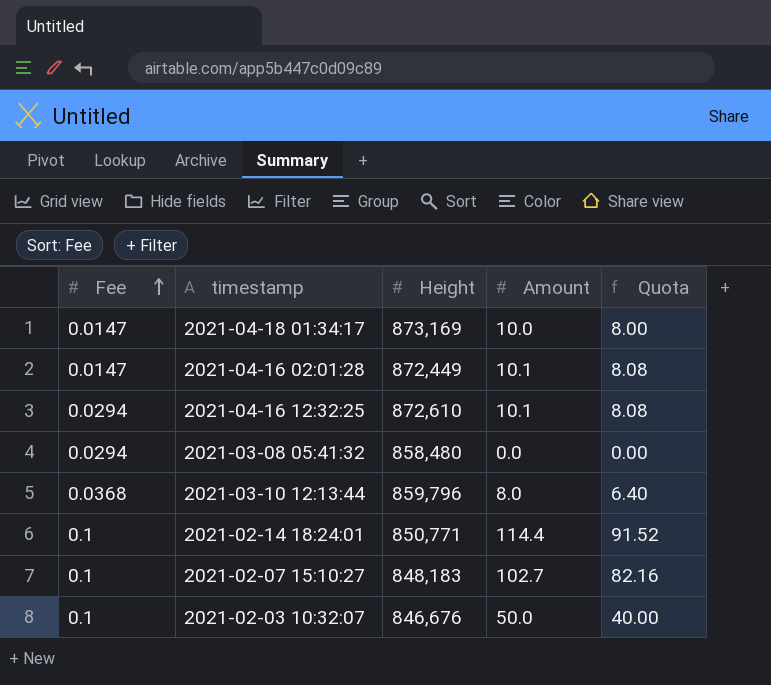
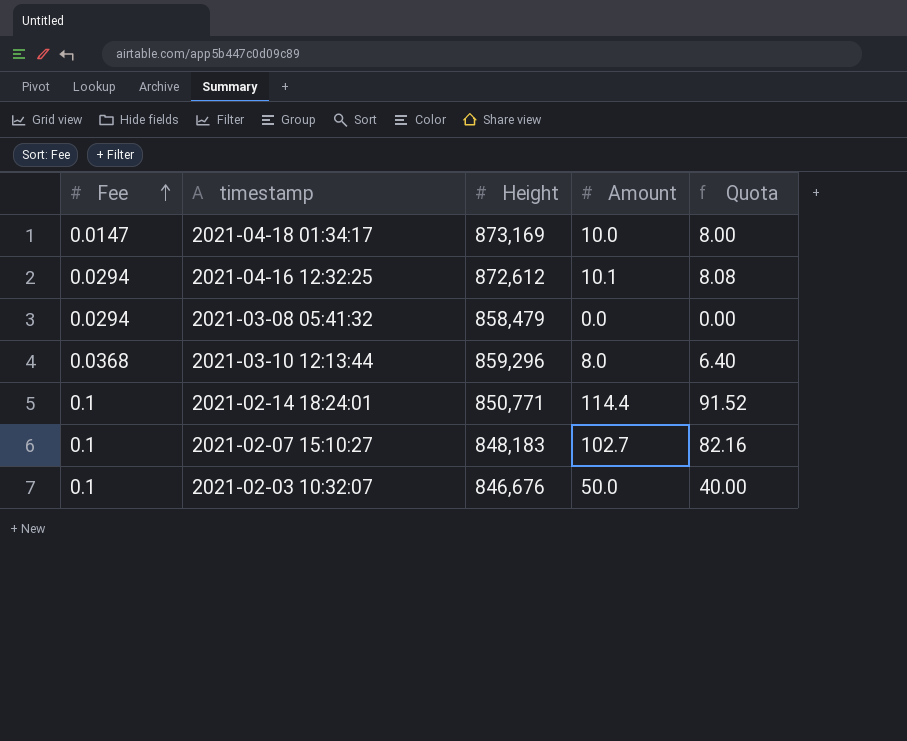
row 2021-04-16 02:01:28: 0.0147 | 872,449 | 10.1 | 8.08 -> none
2021-04-16 12:32:25 | Height: 872,610 -> 872,612
2021-03-08 05:41:32 | Height: 858,480 -> 858,479
2021-03-10 12:13:44 | Height: 859,796 -> 859,296

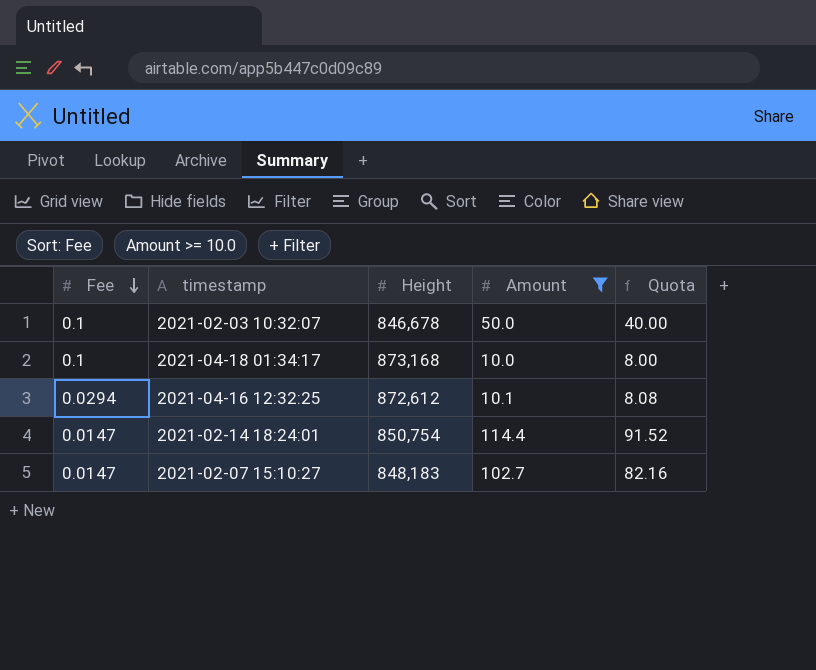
filter: none -> Amount >= 10.0
row order: Fee ascending -> Fee descending
2021-02-03 10:32:07 | Height: 846,676 -> 846,678
2021-04-18 01:34:17 | Fee: 0.0147 -> 0.1
2021-04-18 01:34:17 | Height: 873,169 -> 873,168
2021-02-14 18:24:01 | Fee: 0.1 -> 0.0147
2021-02-14 18:24:01 | Height: 850,771 -> 850,754
2021-02-07 15:10:27 | Fee: 0.1 -> 0.0147

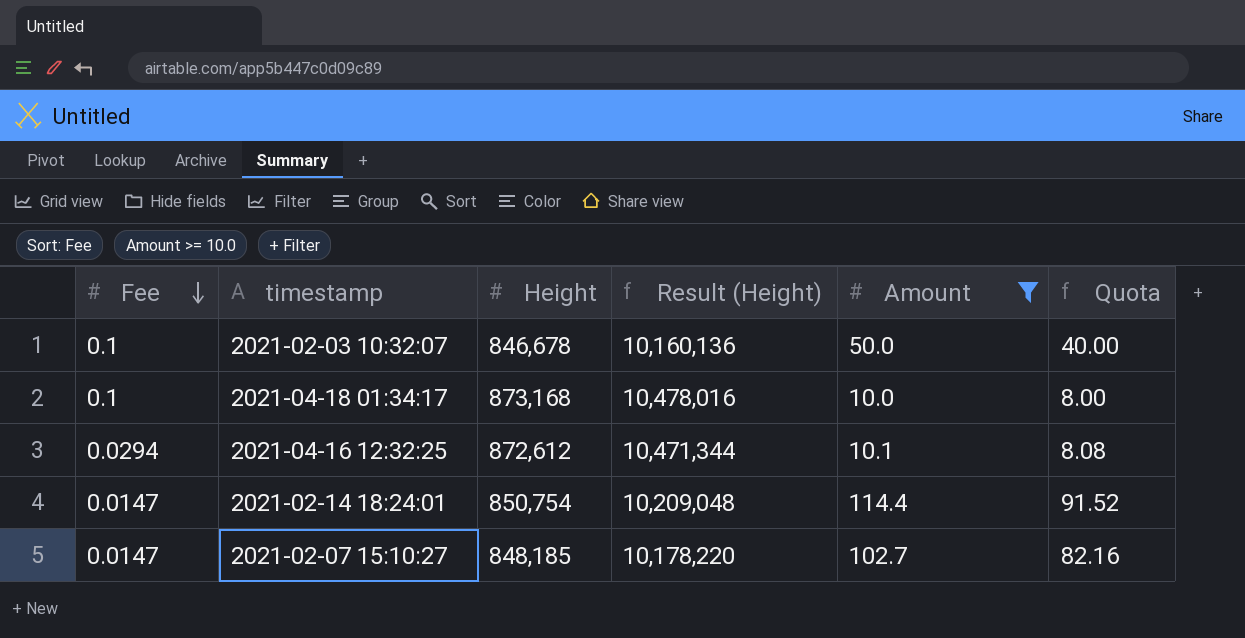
column Result (Height) | formula: none -> [Height] * 12
2021-02-07 15:10:27 | Height: 848,183 -> 848,185

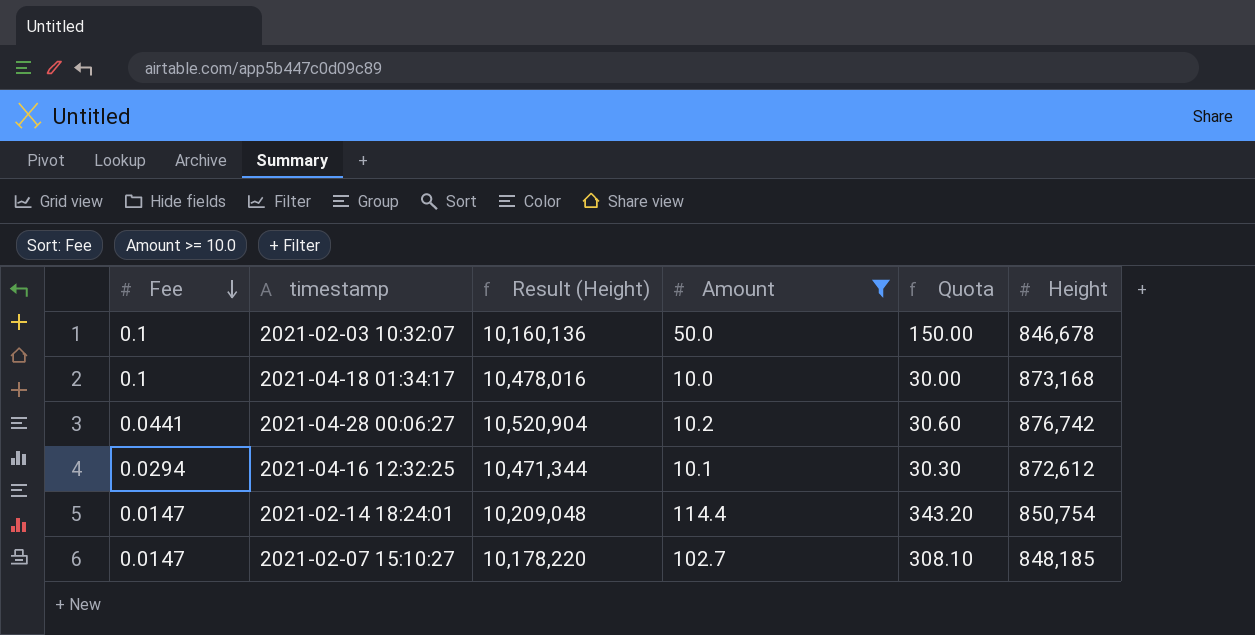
column Quota | formula: [Amount] * 0.8 -> [Amount] * 3
column Height | position: 3 -> 6
row 2021-04-28 00:06:27: none -> 0.0441 | 10,520,904 | 10.2 | 30.60 | 876,742

